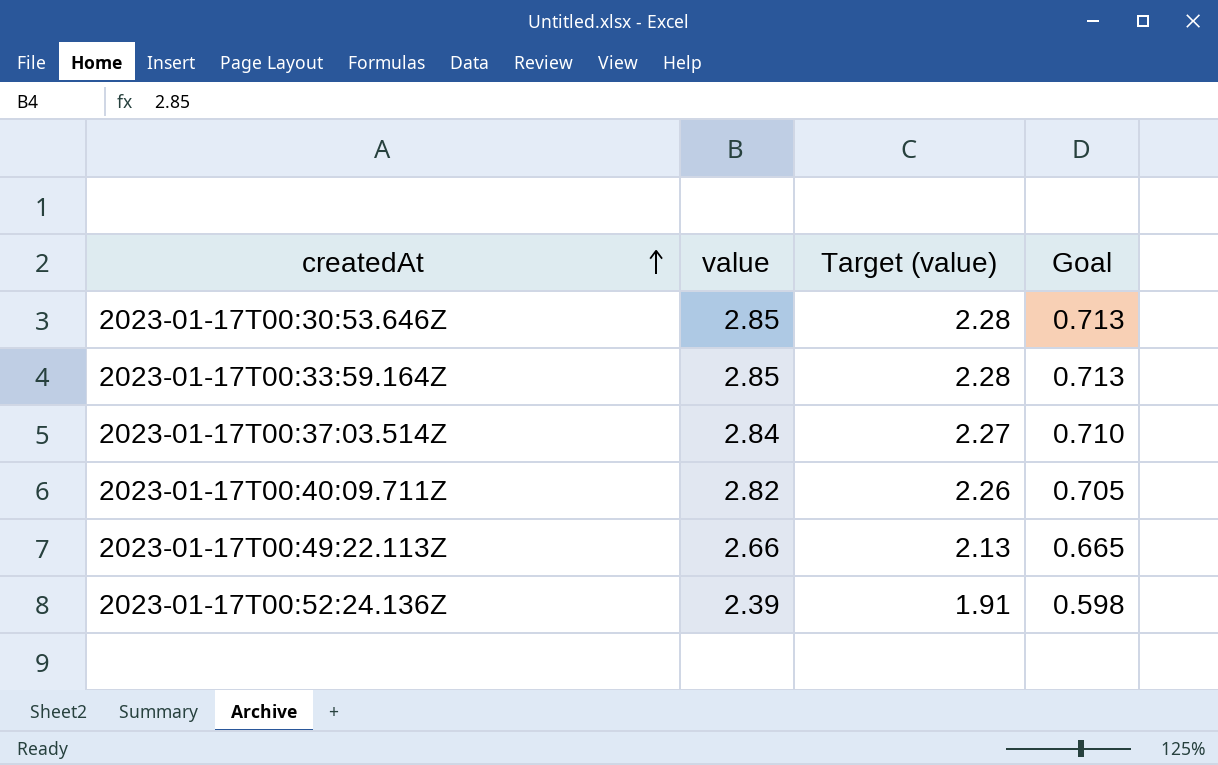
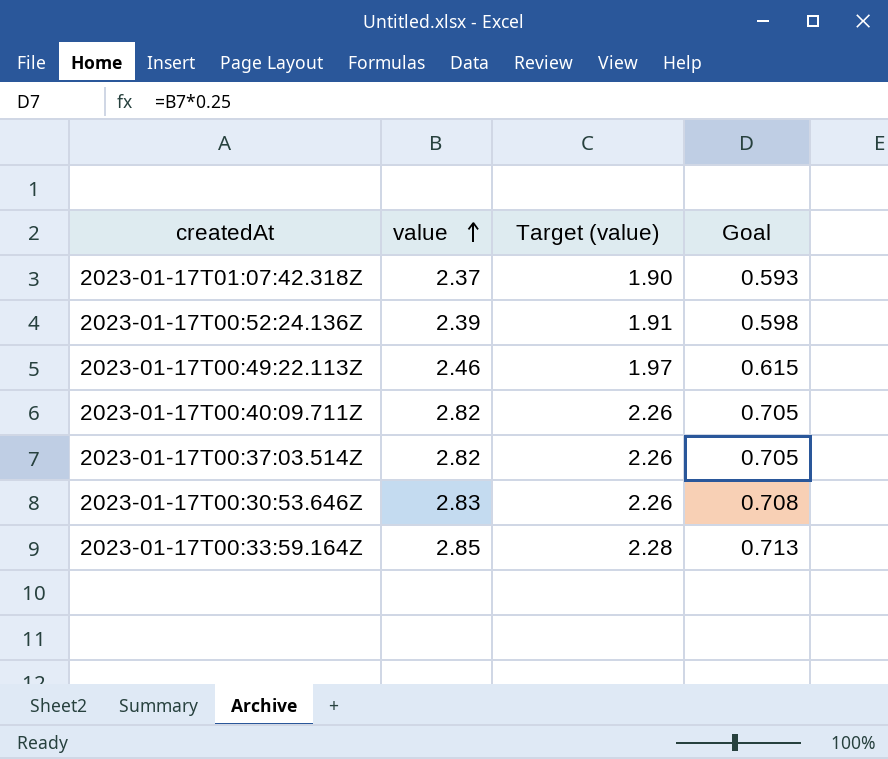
row order: createdAt ascending -> value ascending
row 2023-01-17T01:07:42.318Z: none -> 2.37 | 1.90 | 0.593
2023-01-17T00:49:22.113Z | value: 2.66 -> 2.46
2023-01-17T00:49:22.113Z | Target (value): 2.13 -> 1.97
2023-01-17T00:49:22.113Z | Goal: 0.665 -> 0.615
2023-01-17T00:37:03.514Z | value: 2.84 -> 2.82
2023-01-17T00:37:03.514Z | Target (value): 2.27 -> 2.26
2023-01-17T00:37:03.514Z | Goal: 0.710 -> 0.705
2023-01-17T00:30:53.646Z | value: 2.85 -> 2.83
2023-01-17T00:30:53.646Z | Target (value): 2.28 -> 2.26
2023-01-17T00:30:53.646Z | Goal: 0.713 -> 0.708

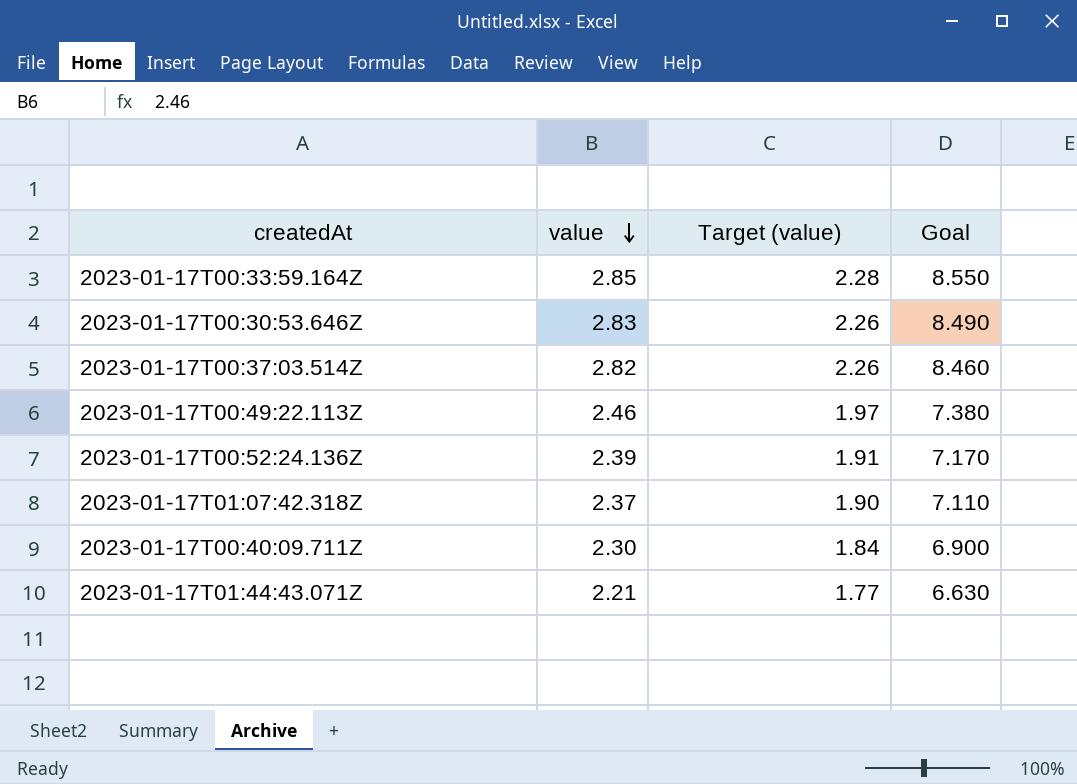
row order: value ascending -> value descending
column Goal | formula: [value] * 0.25 -> [value] * 3
2023-01-17T00:40:09.711Z | value: 2.82 -> 2.30
2023-01-17T00:40:09.711Z | Target (value): 2.26 -> 1.84
row 2023-01-17T01:44:43.071Z: none -> 2.21 | 1.77 | 6.630

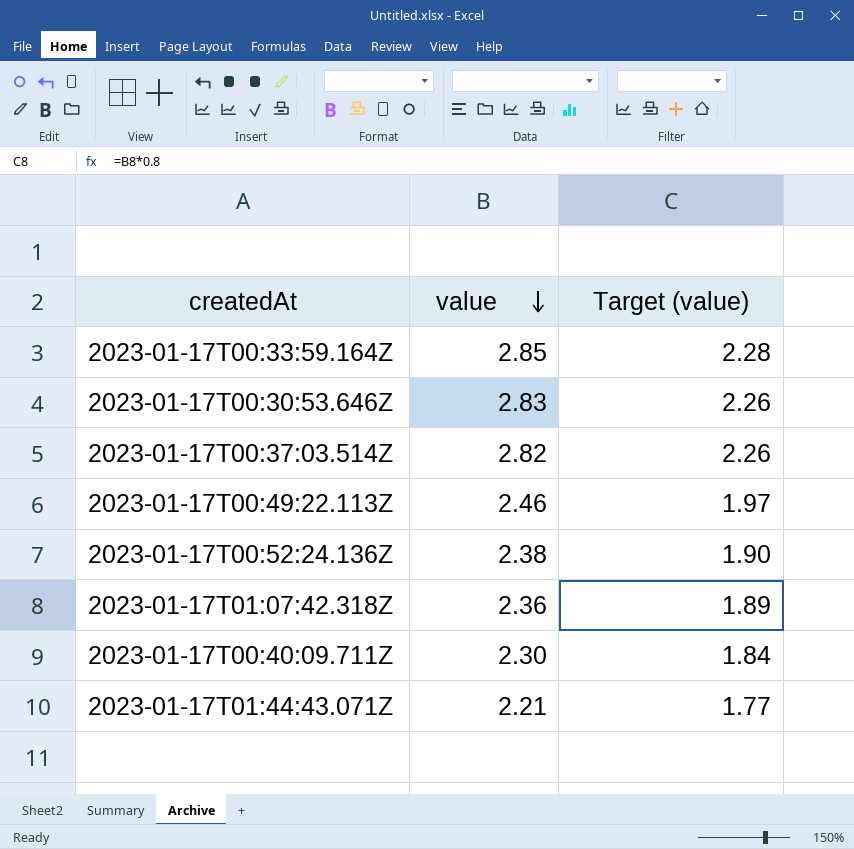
column Goal | formula: [value] * 3 -> none
2023-01-17T00:52:24.136Z | value: 2.39 -> 2.38
2023-01-17T00:52:24.136Z | Target (value): 1.91 -> 1.90
2023-01-17T01:07:42.318Z | value: 2.37 -> 2.36
2023-01-17T01:07:42.318Z | Target (value): 1.90 -> 1.89

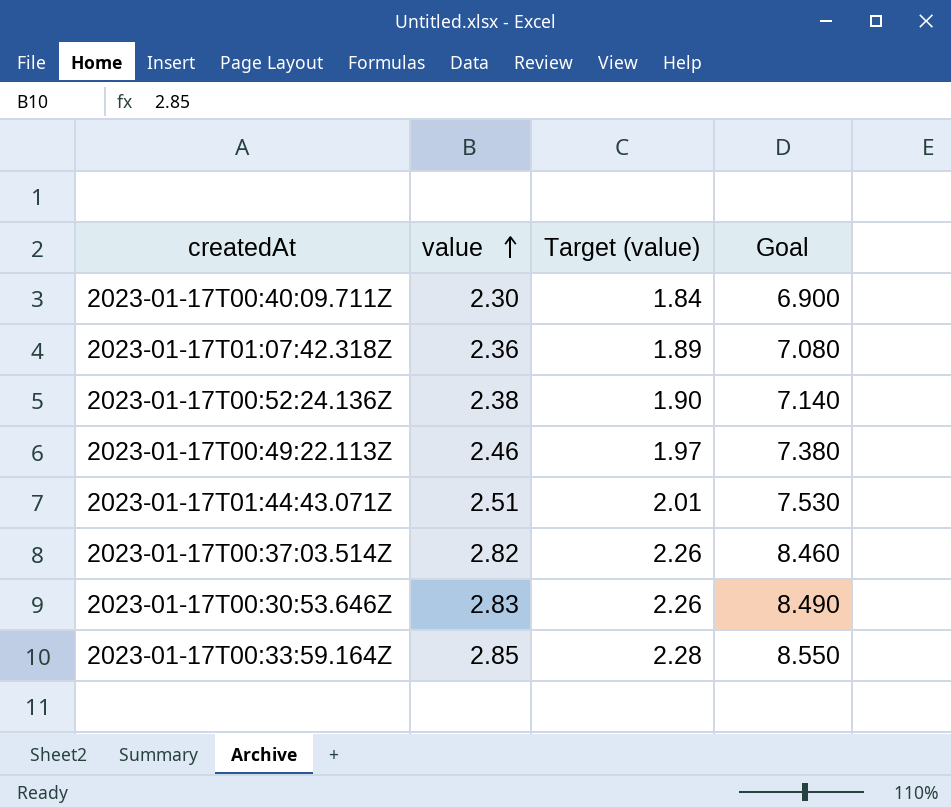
row order: value descending -> value ascending
column Goal | formula: none -> [value] * 3
2023-01-17T01:44:43.071Z | value: 2.21 -> 2.51
2023-01-17T01:44:43.071Z | Target (value): 1.77 -> 2.01

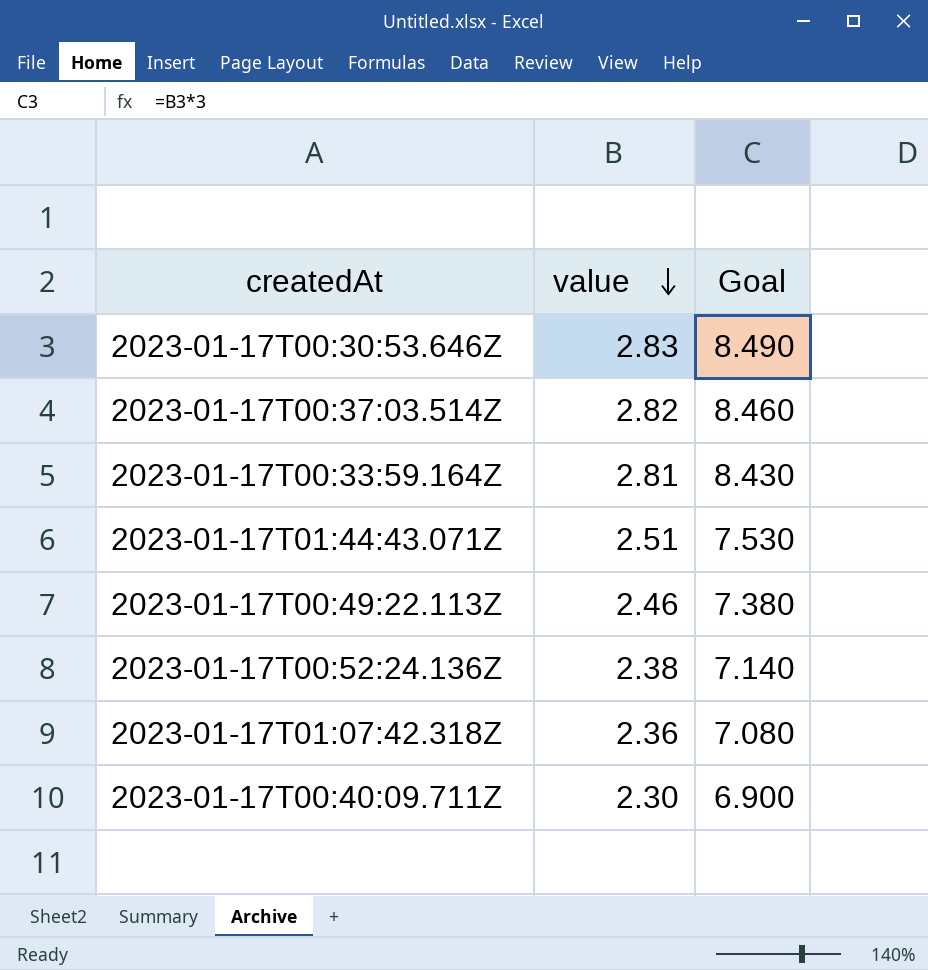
row order: value ascending -> value descending
column Target (value) | formula: [value] * 0.8 -> none
2023-01-17T00:33:59.164Z | value: 2.85 -> 2.81
2023-01-17T00:33:59.164Z | Goal: 8.550 -> 8.430

